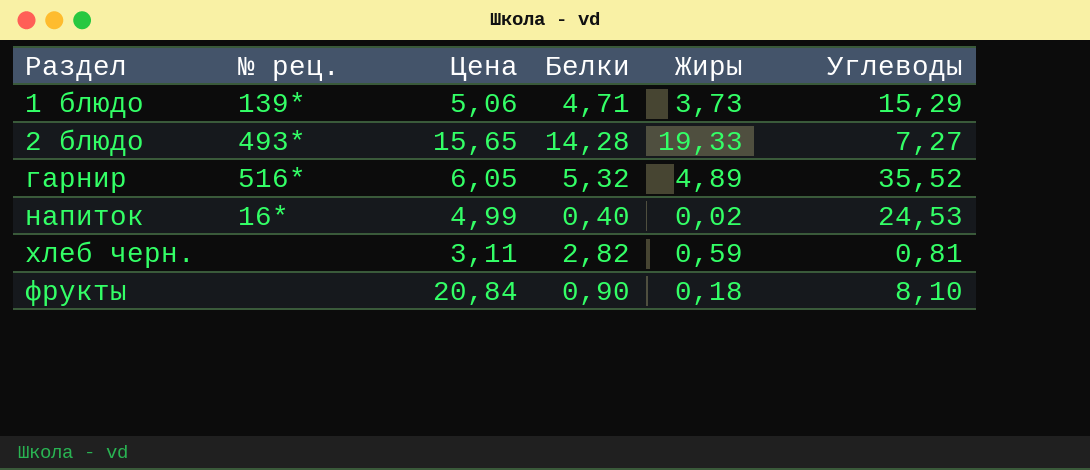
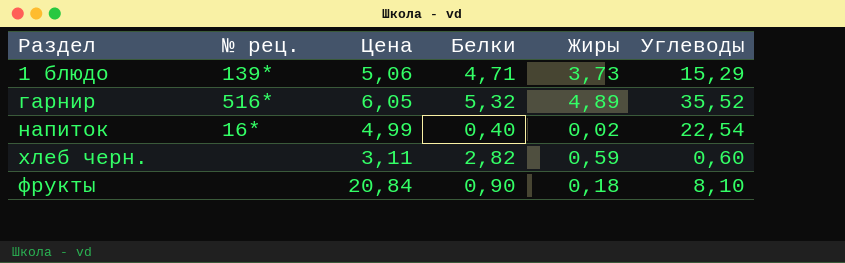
row 2 блюдо: 493* | 15,65 | 14,28 | 19,33 | 7,27 -> none
напиток | Углеводы: 24,53 -> 22,54
хлеб черн. | Углеводы: 0,81 -> 0,60

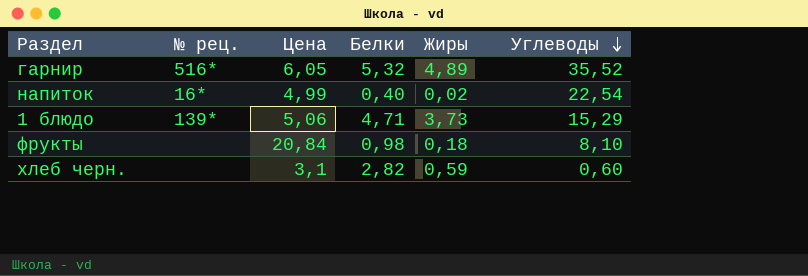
row order: none -> Углеводы descending
фрукты | Белки: 0,90 -> 0,98
хлеб черн. | Цена: 3,11 -> 3,1

